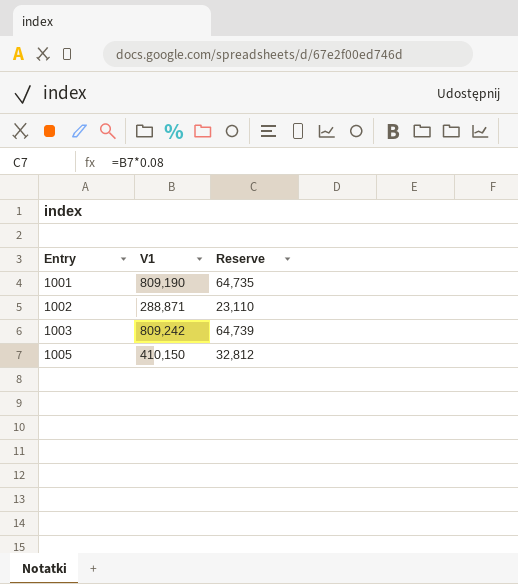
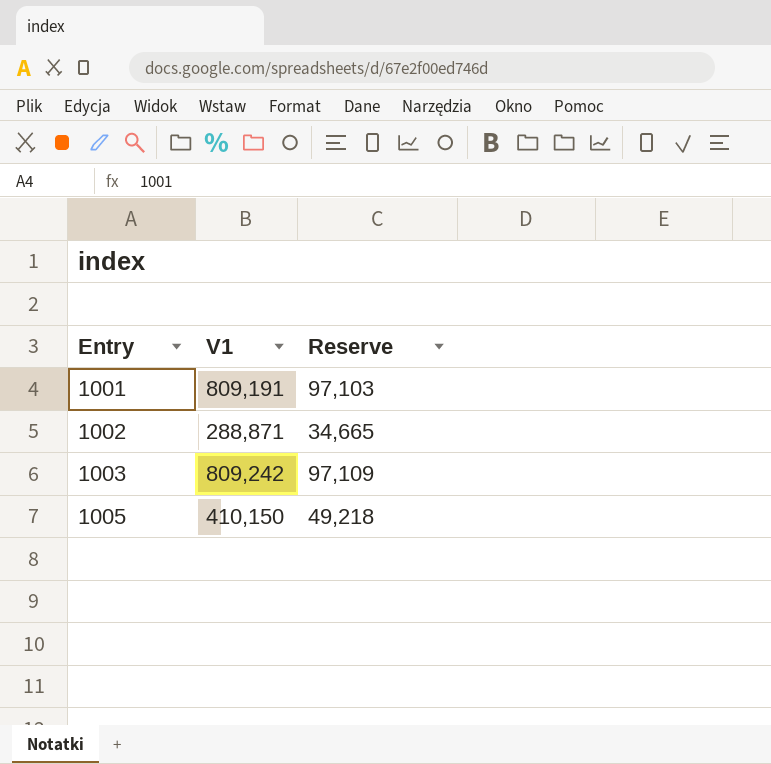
column Reserve | formula: [V1] * 0.08 -> [V1] * 0.12
1001 | V1: 809,190 -> 809,191

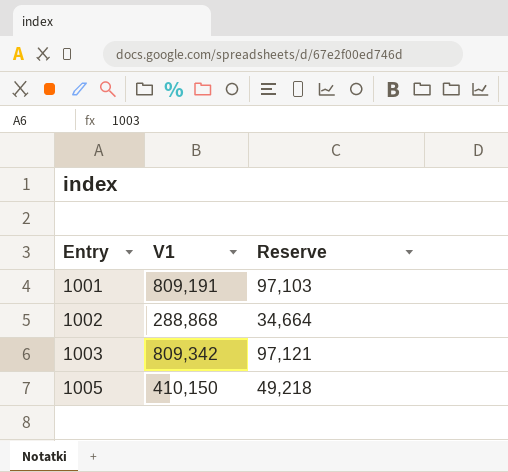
1002 | V1: 288,871 -> 288,868
1002 | Reserve: 34,665 -> 34,664
1003 | V1: 809,242 -> 809,342
1003 | Reserve: 97,109 -> 97,121

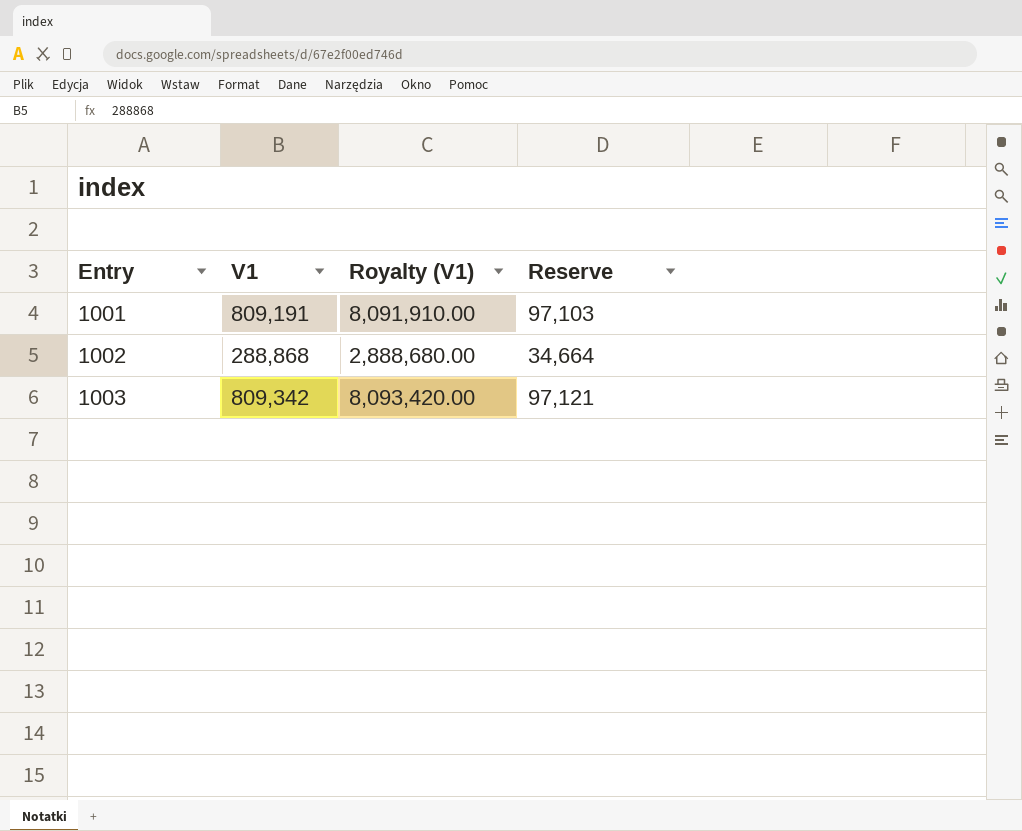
column Royalty (V1) | formula: none -> [V1] * 10
row 1005: 410,150 | 49,218 -> none

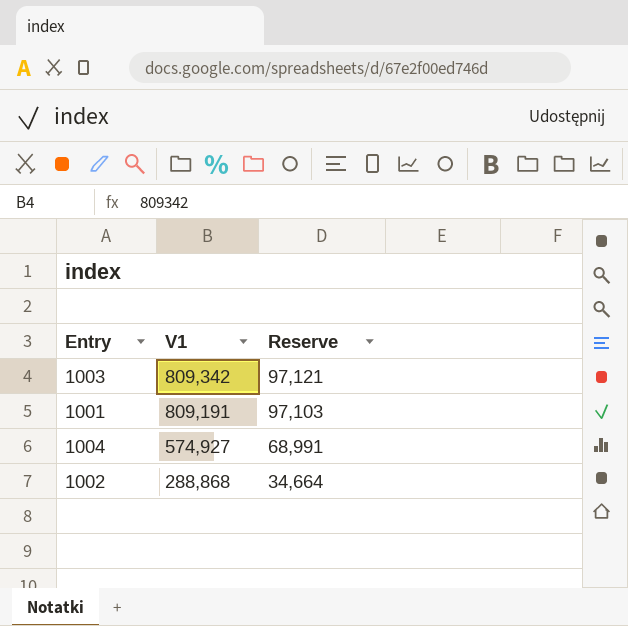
row order: Entry ascending -> V1 descending
column Royalty (V1) | formula: [V1] * 10 -> none
row 1004: none -> 574,927 | 68,991

